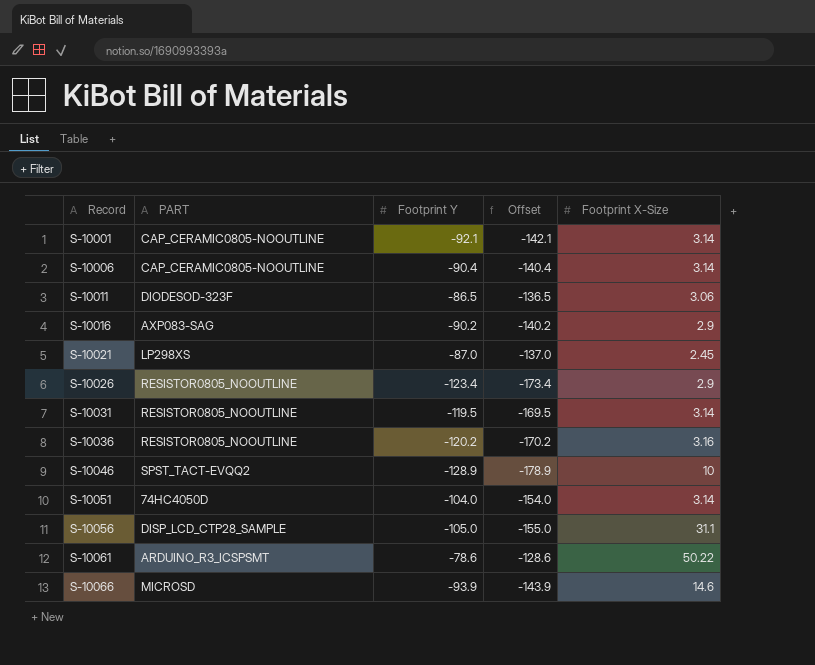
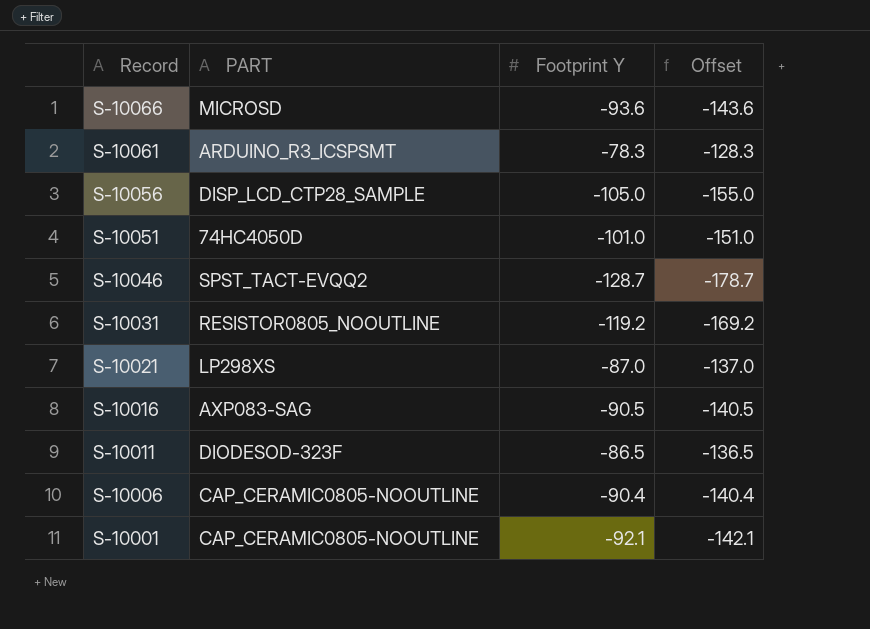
row order: Record ascending -> Record descending
column Footprint X-Size | position: 5 -> none
row S-10026: RESISTOR0805_NOOUTLINE | -123.4 | -173.4 | 2.9 -> none
row S-10036: RESISTOR0805_NOOUTLINE | -120.2 | -170.2 | 3.16 -> none
S-10066 | Footprint Y: -93.9 -> -93.6
S-10066 | Offset: -143.9 -> -143.6
S-10061 | Footprint Y: -78.6 -> -78.3
S-10061 | Offset: -128.6 -> -128.3
S-10051 | Footprint Y: -104.0 -> -101.0
S-10051 | Offset: -154.0 -> -151.0
S-10046 | Footprint Y: -128.9 -> -128.7
S-10046 | Offset: -178.9 -> -178.7
S-10031 | Footprint Y: -119.5 -> -119.2
S-10031 | Offset: -169.5 -> -169.2
S-10016 | Footprint Y: -90.2 -> -90.5
S-10016 | Offset: -140.2 -> -140.5

